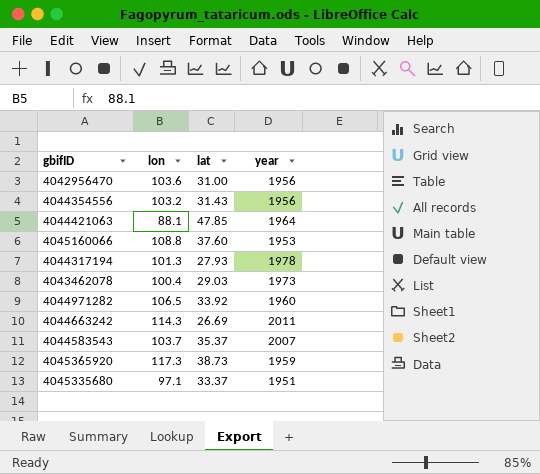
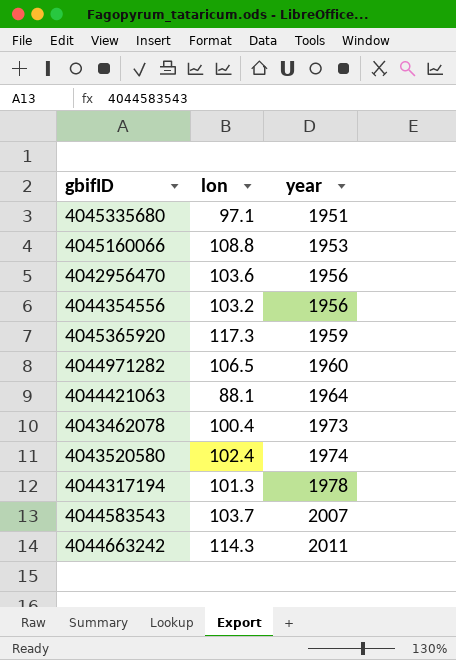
row order: none -> year ascending
column lat | position: 3 -> none
row 4043520580: none -> 102.4 | 1974

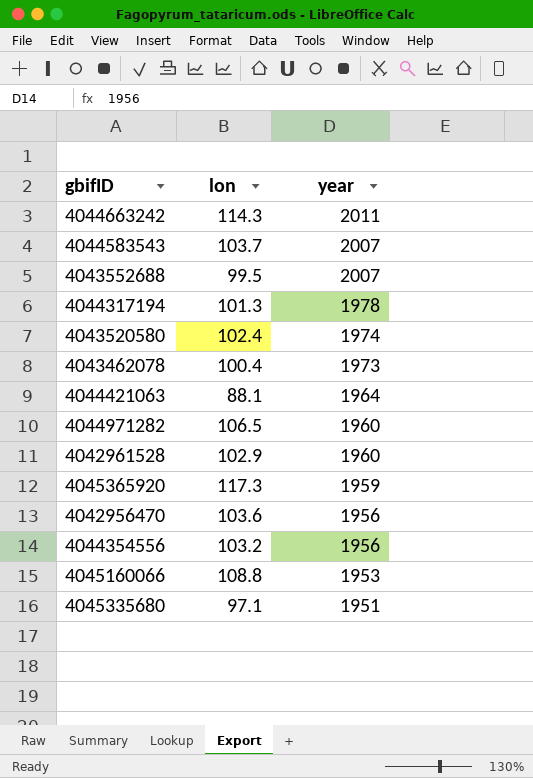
row order: year ascending -> year descending
row 4043552688: none -> 99.5 | 2007
row 4042961528: none -> 102.9 | 1960

